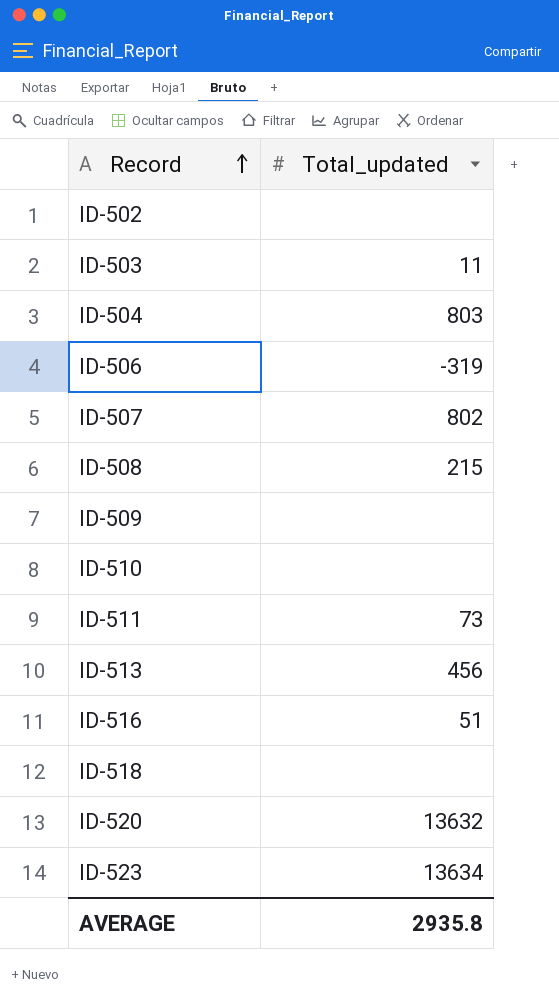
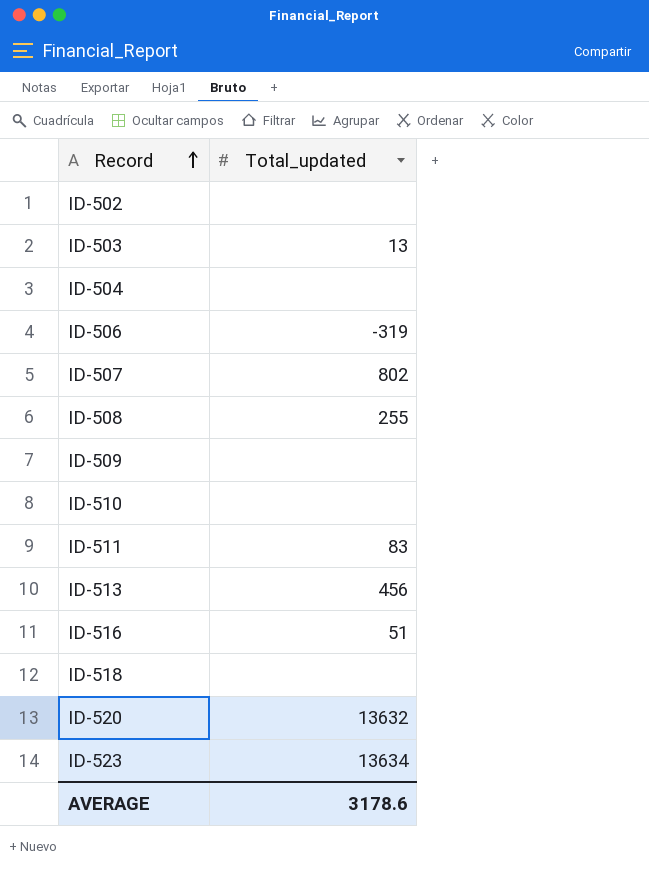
ID-503 | Total_updated: 11 -> 13
ID-504 | Total_updated: 803 -> none
ID-508 | Total_updated: 215 -> 255
ID-511 | Total_updated: 73 -> 83
AVERAGE | Total_updated: 2935.8 -> 3178.6

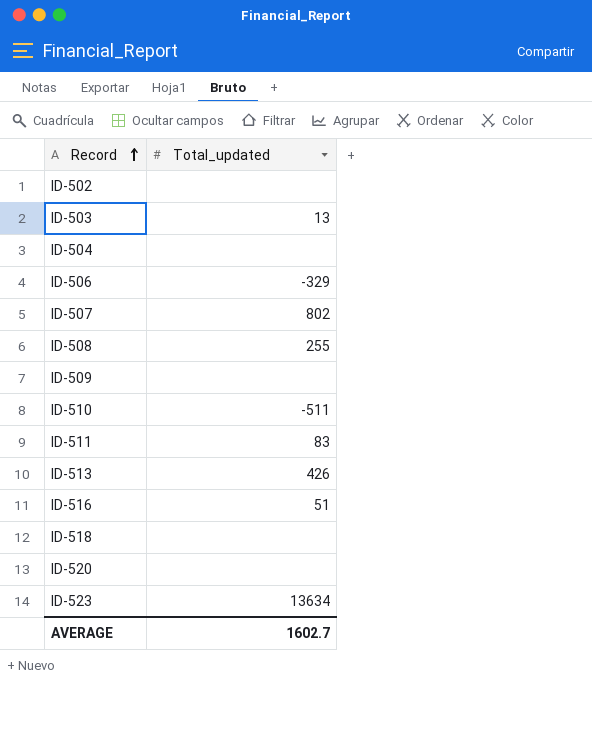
ID-506 | Total_updated: -319 -> -329
ID-510 | Total_updated: none -> -511
ID-513 | Total_updated: 456 -> 426
ID-520 | Total_updated: 13632 -> none
AVERAGE | Total_updated: 3178.6 -> 1602.7

